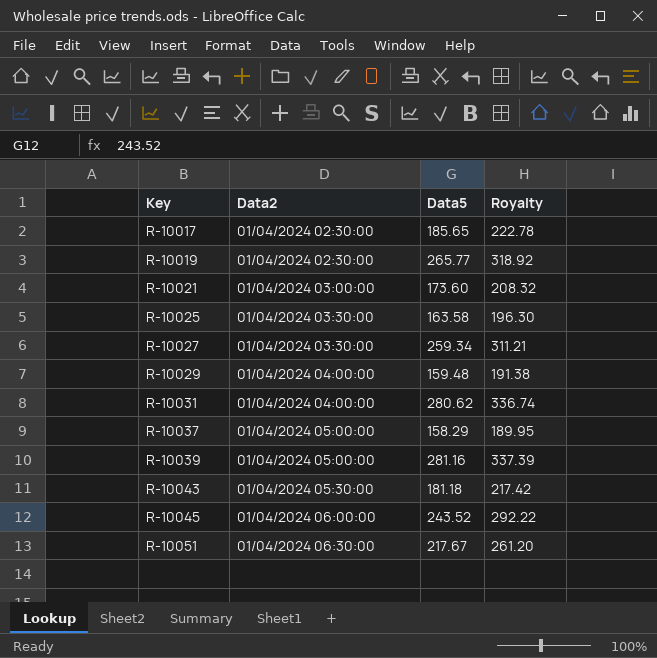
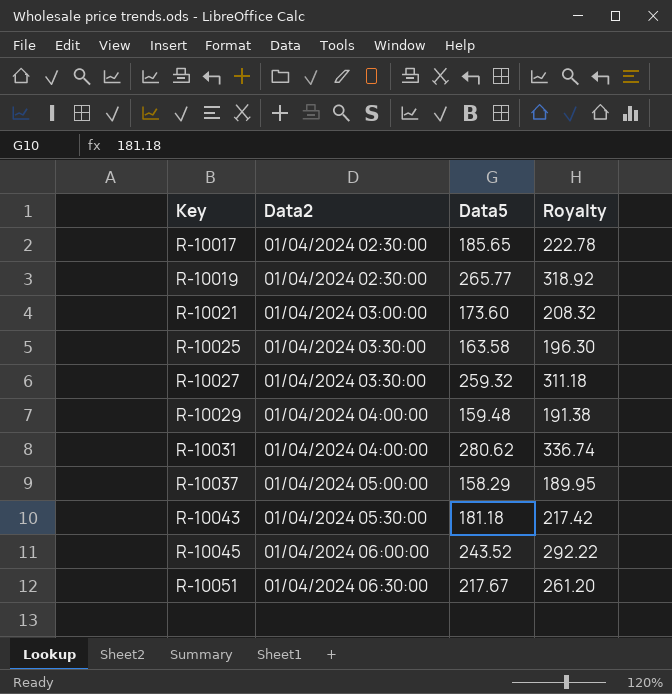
row R-10039: 01/04/2024 05:00:00 | 281.16 | 337.39 -> none
R-10027 | Data5: 259.34 -> 259.32
R-10027 | Royalty: 311.21 -> 311.18

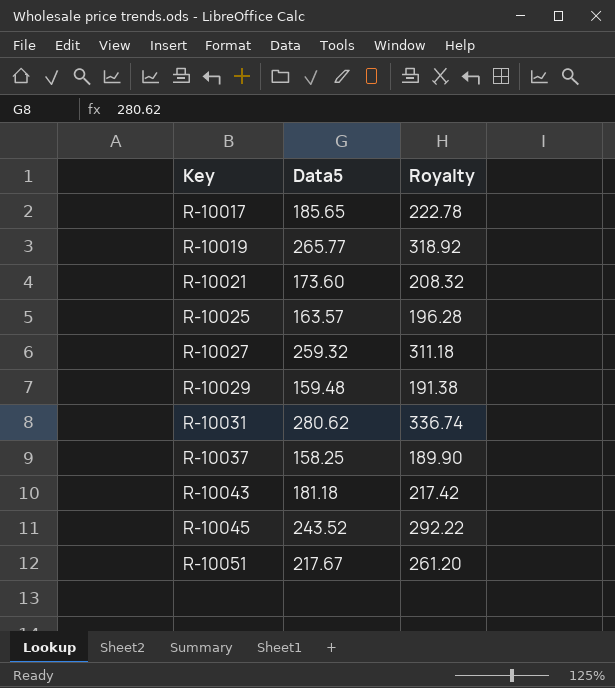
column Data2 | position: 2 -> none
R-10025 | Data5: 163.58 -> 163.57
R-10025 | Royalty: 196.30 -> 196.28
R-10037 | Data5: 158.29 -> 158.25
R-10037 | Royalty: 189.95 -> 189.90

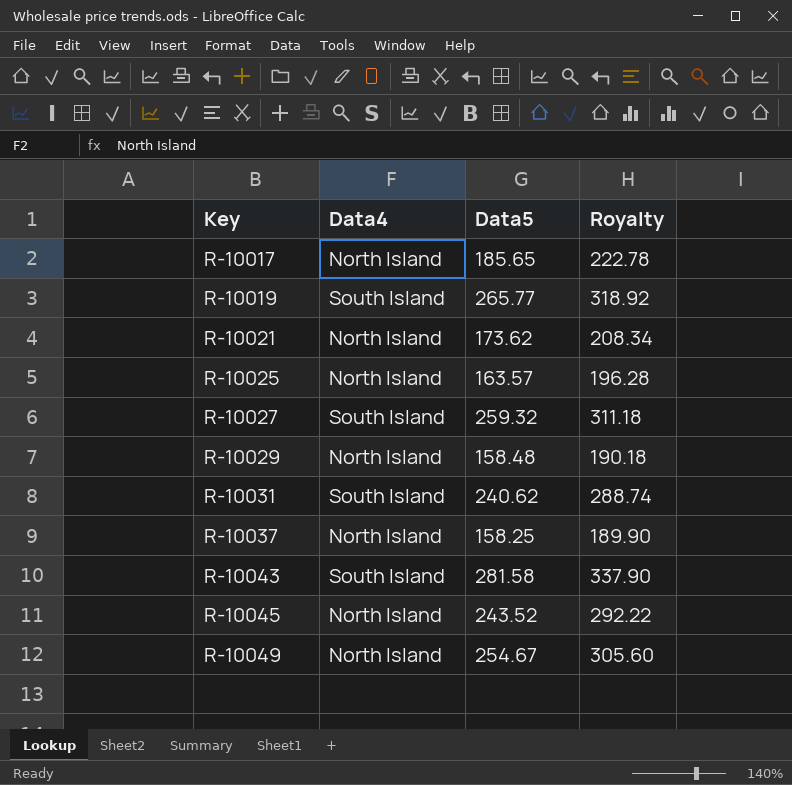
column Data4 | position: none -> 2
row R-10051: 217.67 | 261.20 -> none
R-10021 | Data5: 173.60 -> 173.62
R-10021 | Royalty: 208.32 -> 208.34
R-10029 | Data5: 159.48 -> 158.48
R-10029 | Royalty: 191.38 -> 190.18
R-10031 | Data5: 280.62 -> 240.62
R-10031 | Royalty: 336.74 -> 288.74
R-10043 | Data5: 181.18 -> 281.58
R-10043 | Royalty: 217.42 -> 337.90
row R-10049: none -> North Island | 254.67 | 305.60

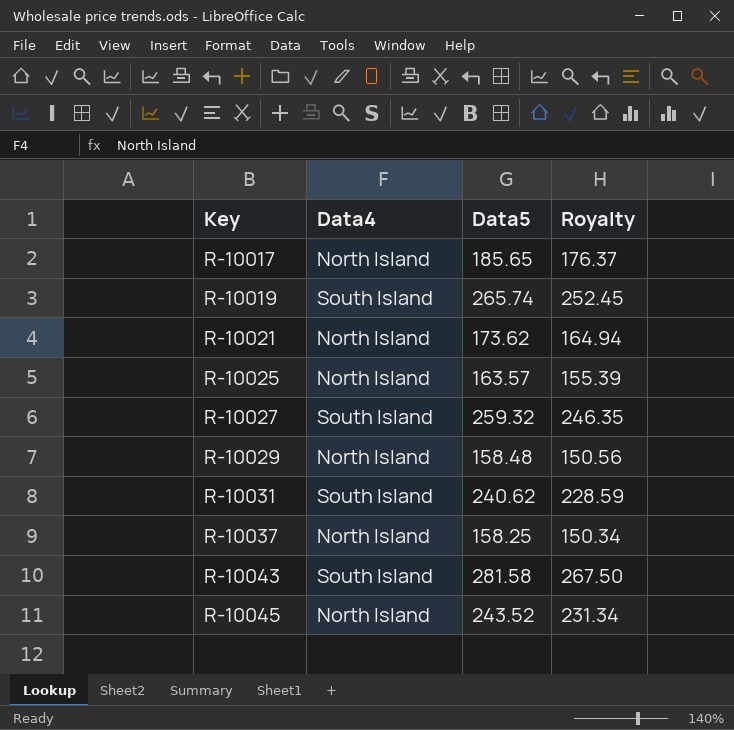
column Royalty | formula: [Data5] * 1.2 -> [Data5] * 0.95
row R-10049: North Island | 254.67 | 305.60 -> none
R-10019 | Data5: 265.77 -> 265.74

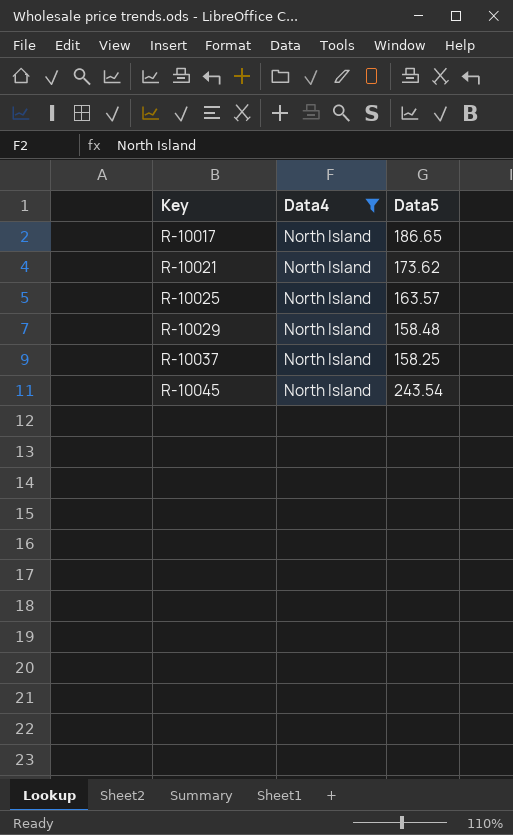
filter: none -> Data4 = North Island
column Royalty | formula: [Data5] * 0.95 -> none
R-10017 | Data5: 185.65 -> 186.65
R-10045 | Data5: 243.52 -> 243.54

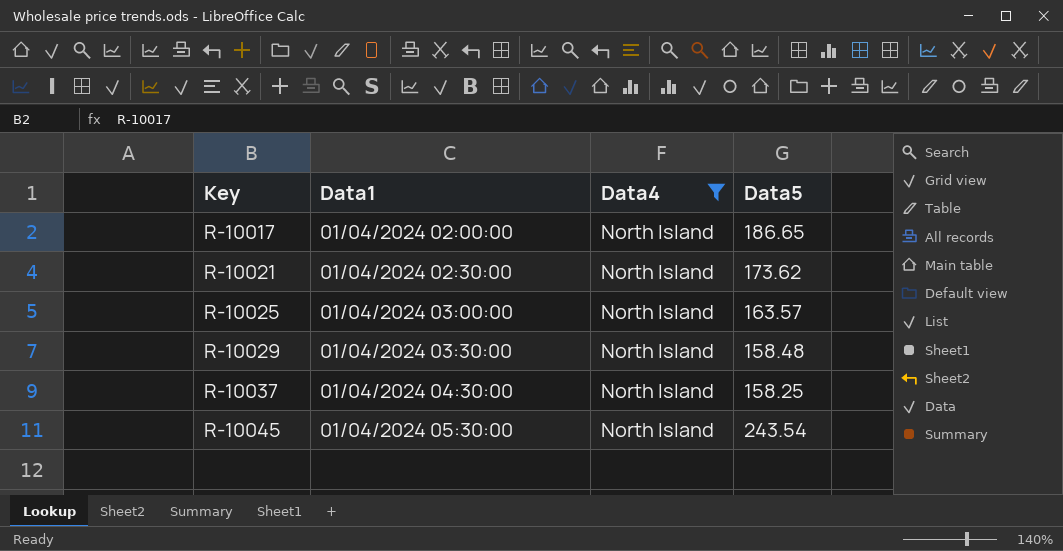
column Data1 | position: none -> 2

